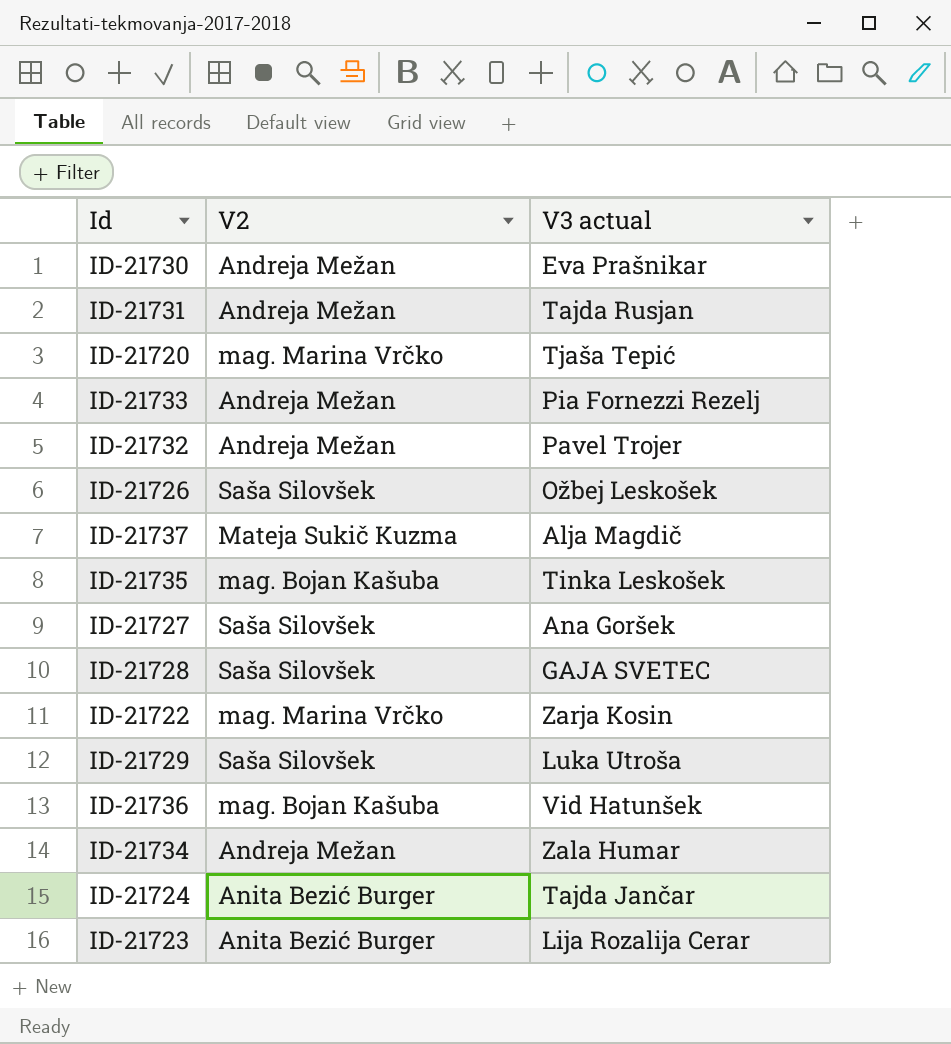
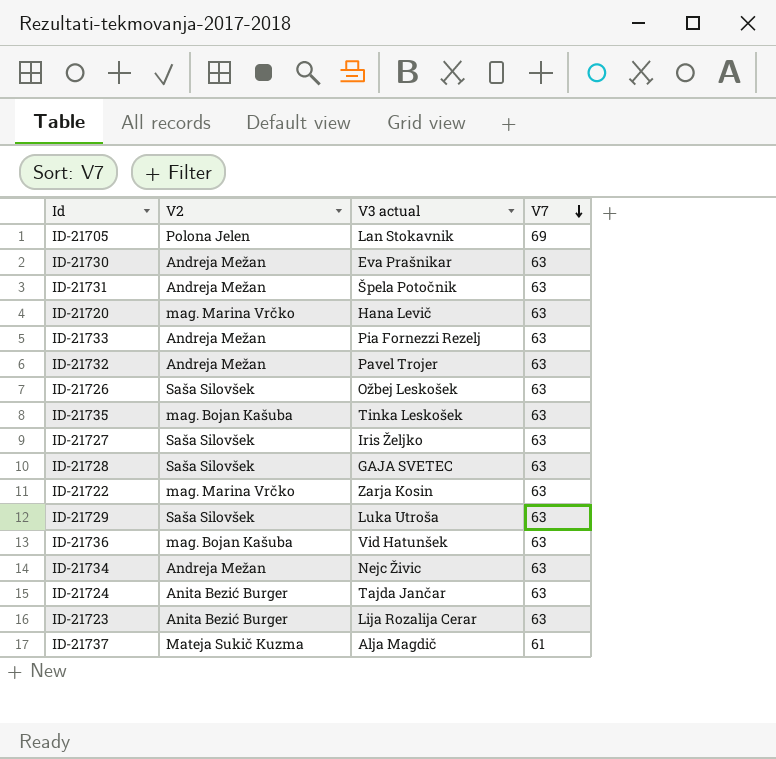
row order: none -> V7 descending
column V7 | position: none -> 4
row ID-21705: none -> Polona Jelen | Lan Stokavnik | 69
ID-21731 | V3 actual: Tajda Rusjan -> Špela Potočnik
ID-21720 | V3 actual: Tjaša Tepić -> Hana Levič
ID-21727 | V3 actual: Ana Goršek -> Iris Željko
ID-21734 | V3 actual: Zala Humar -> Nejc Živic

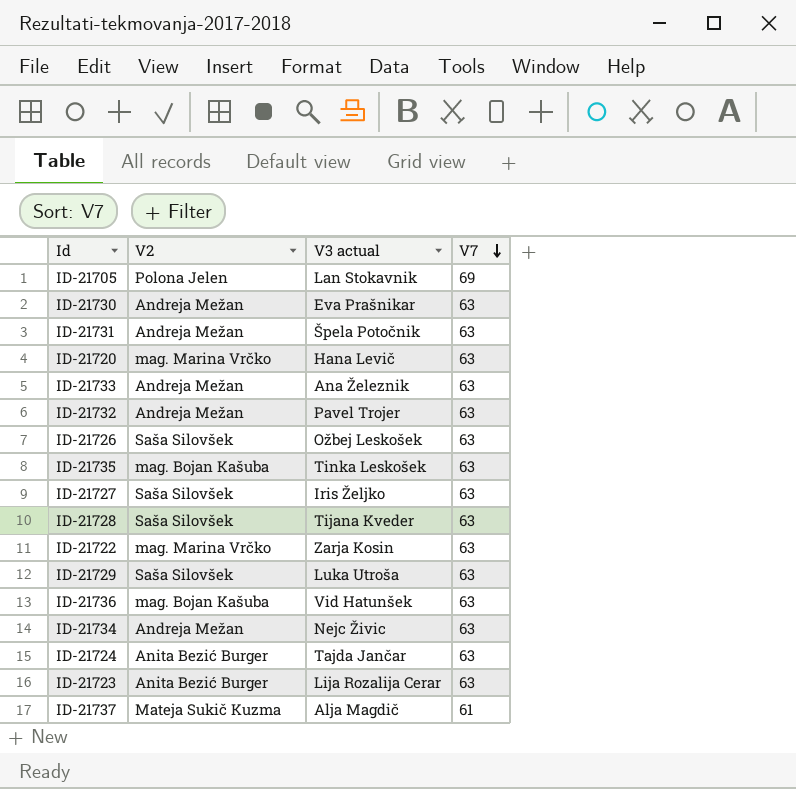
ID-21733 | V3 actual: Pia Fornezzi Rezelj -> Ana Železnik
ID-21728 | V3 actual: GAJA SVETEC -> Tijana Kveder

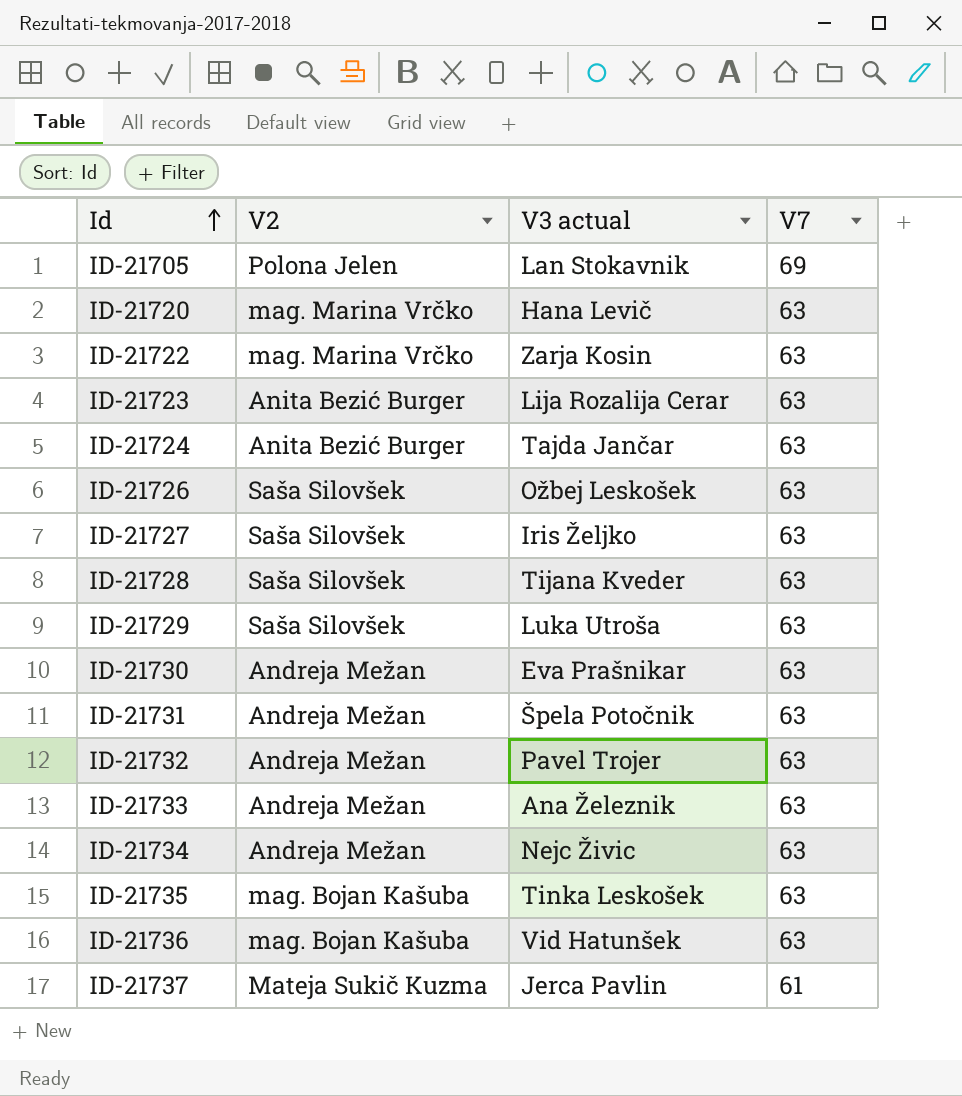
row order: V7 descending -> Id ascending
ID-21737 | V3 actual: Alja Magdič -> Jerca Pavlin

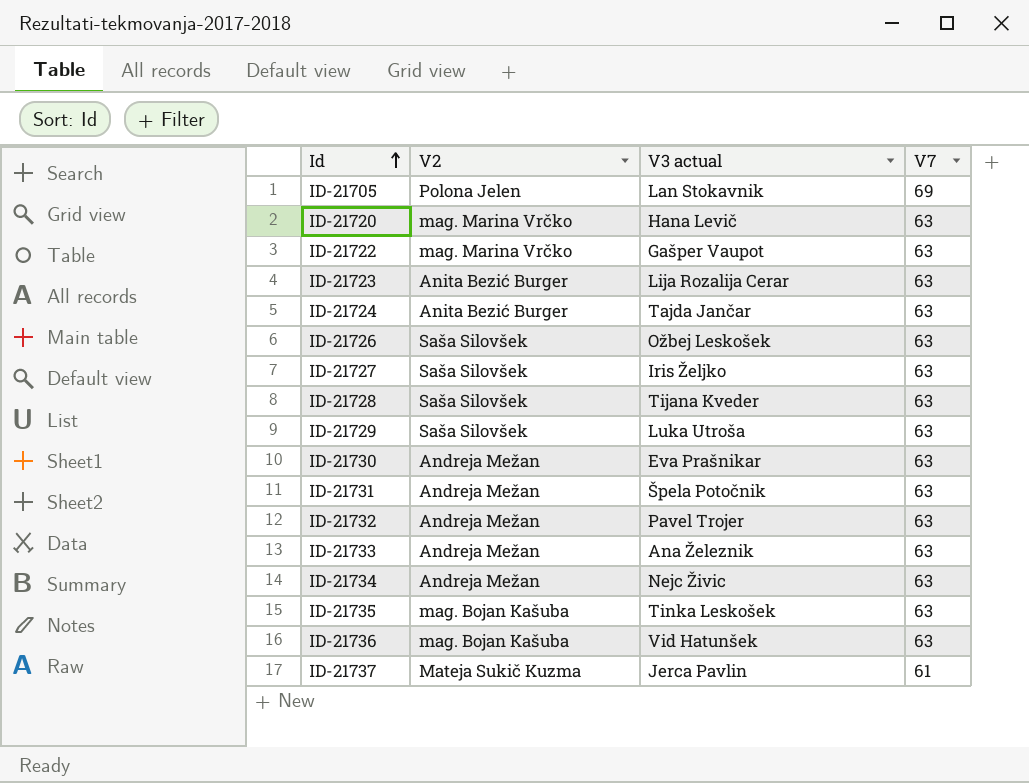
ID-21722 | V3 actual: Zarja Kosin -> Gašper Vaupot

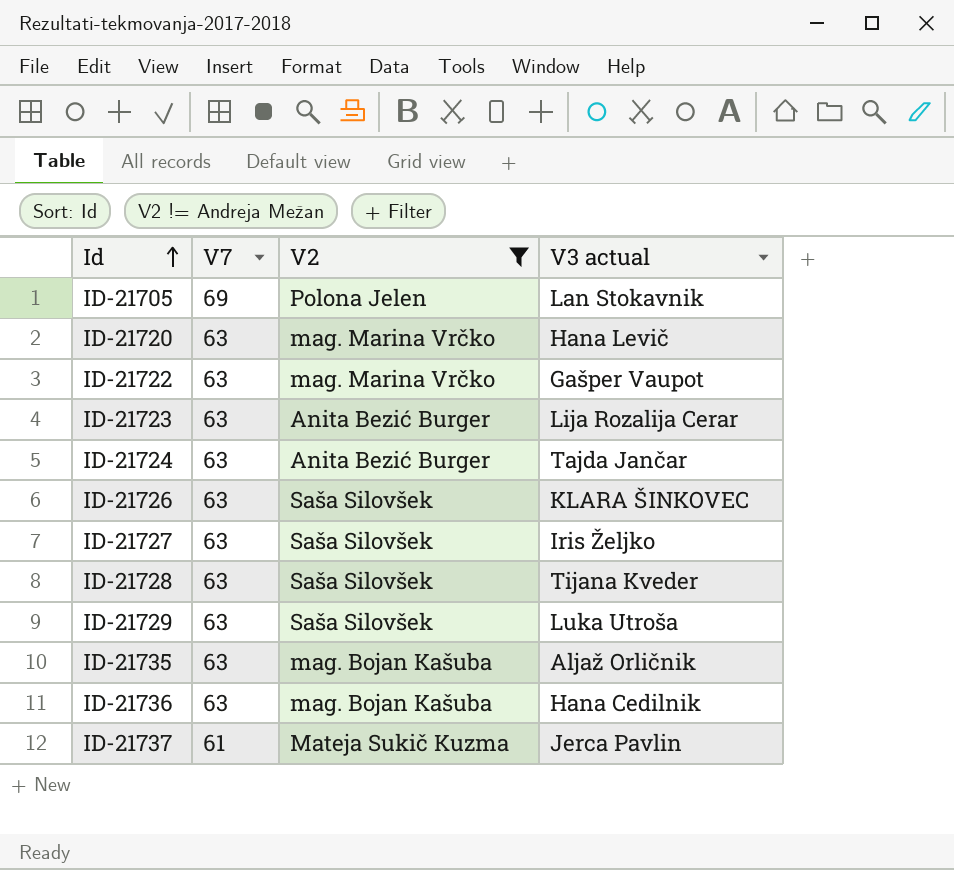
filter: none -> V2 != Andreja Mežan
column V7 | position: 4 -> 2
ID-21726 | V3 actual: Ožbej Leskošek -> KLARA ŠINKOVEC
ID-21735 | V3 actual: Tinka Leskošek -> Aljaž Orličnik
ID-21736 | V3 actual: Vid Hatunšek -> Hana Cedilnik

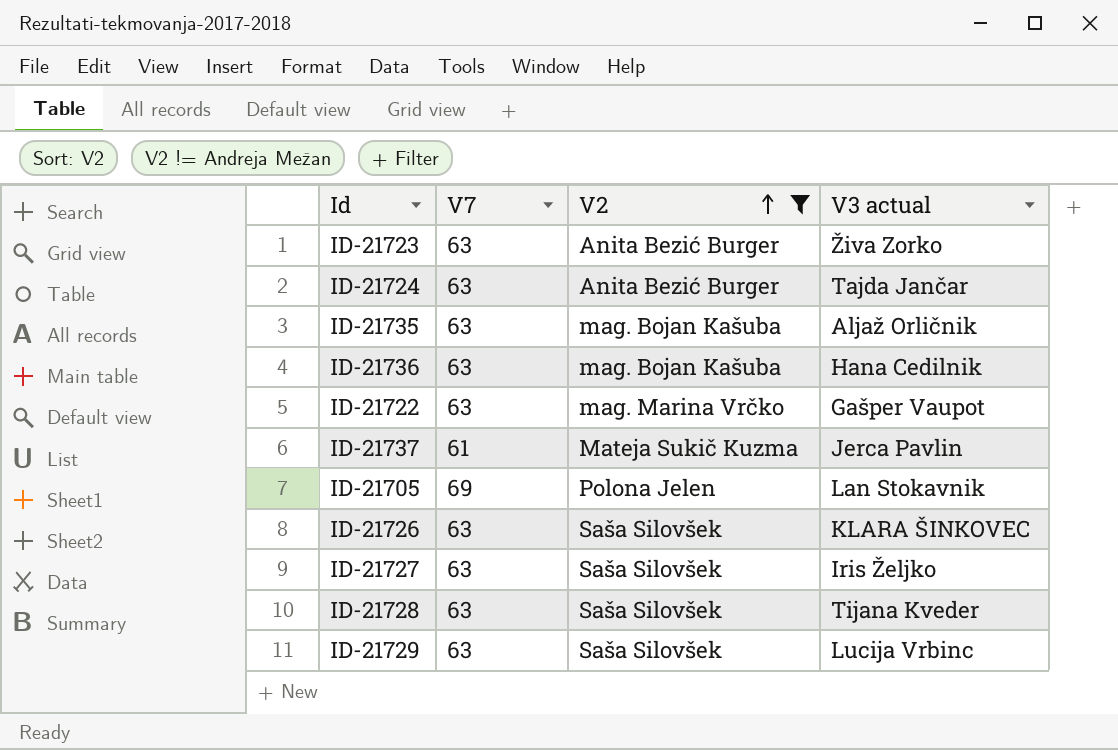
row order: Id ascending -> V2 ascending
row ID-21720: 63 | mag. Marina Vrčko | Hana Levič -> none
ID-21723 | V3 actual: Lija Rozalija Cerar -> Živa Zorko
ID-21729 | V3 actual: Luka Utroša -> Lucija Vrbinc

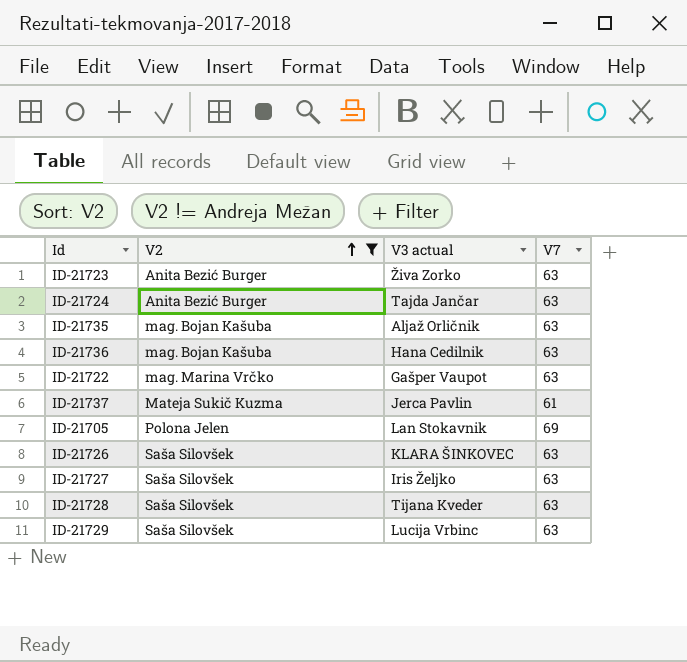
column V7 | position: 2 -> 4

